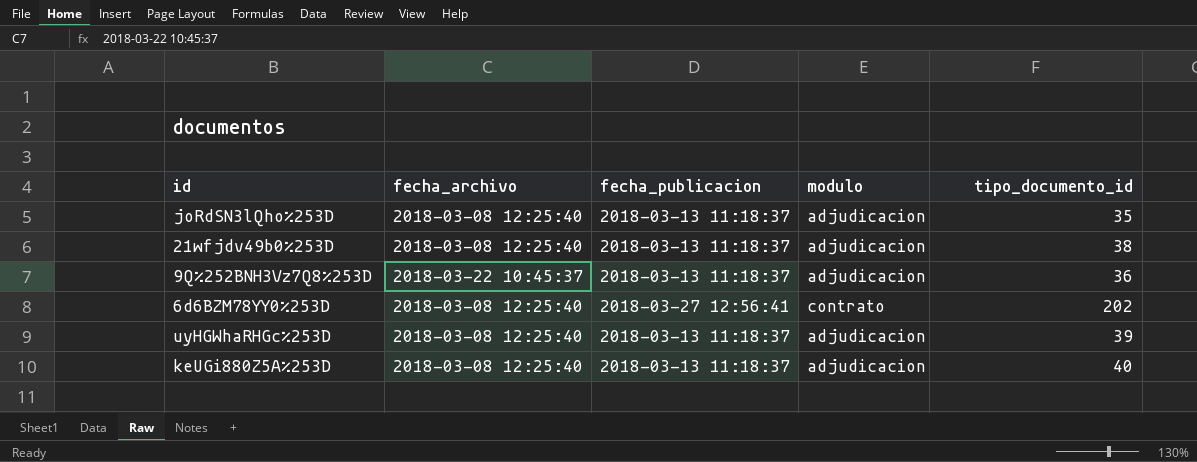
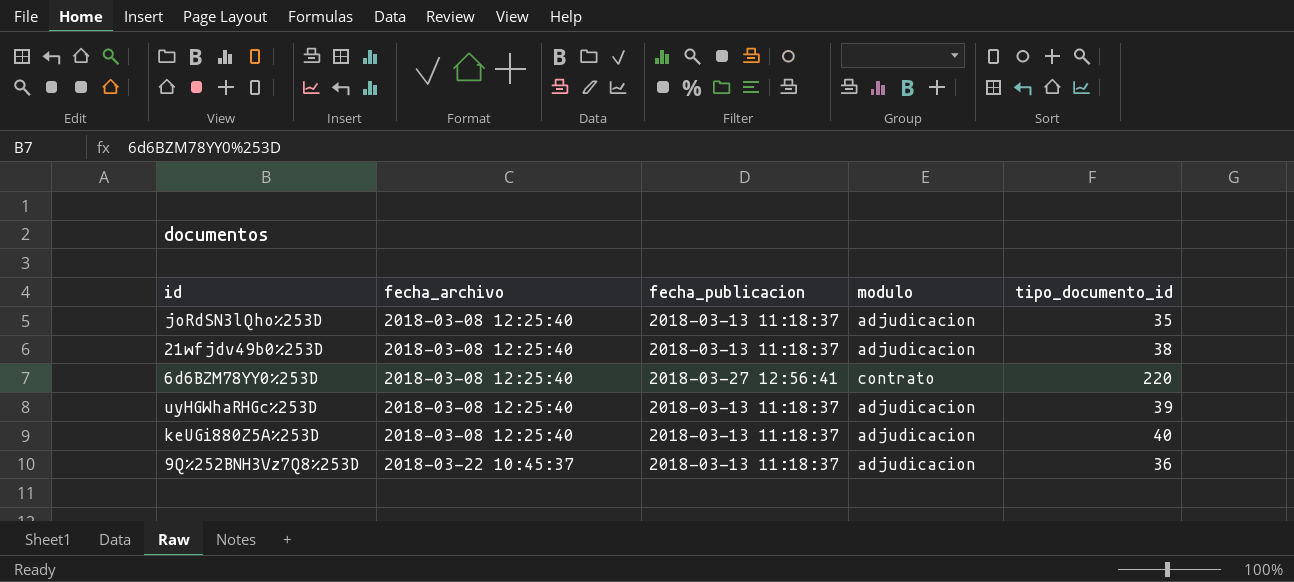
row order: none -> fecha_archivo ascending
6d6BZM78YY0%253D | tipo_documento_id: 202 -> 220

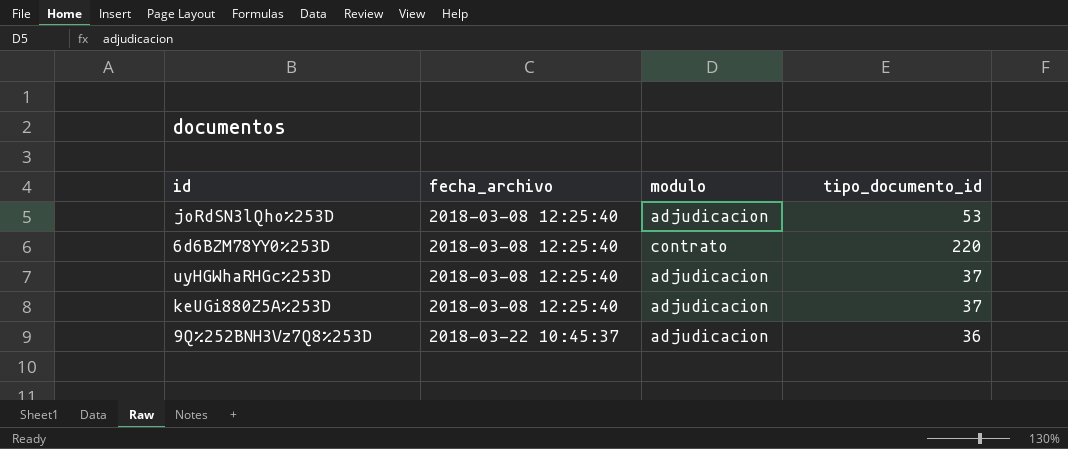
column fecha_publicacion | position: 3 -> none
row 21wfjdv49b0%253D: 2018-03-08 12:25:40 | 2018-03-13 11:18:37 | adjudicacion | 38 -> none
joRdSN3lQho%253D | tipo_documento_id: 35 -> 53
uyHGWhaRHGc%253D | tipo_documento_id: 39 -> 37
keUGi880Z5A%253D | tipo_documento_id: 40 -> 37

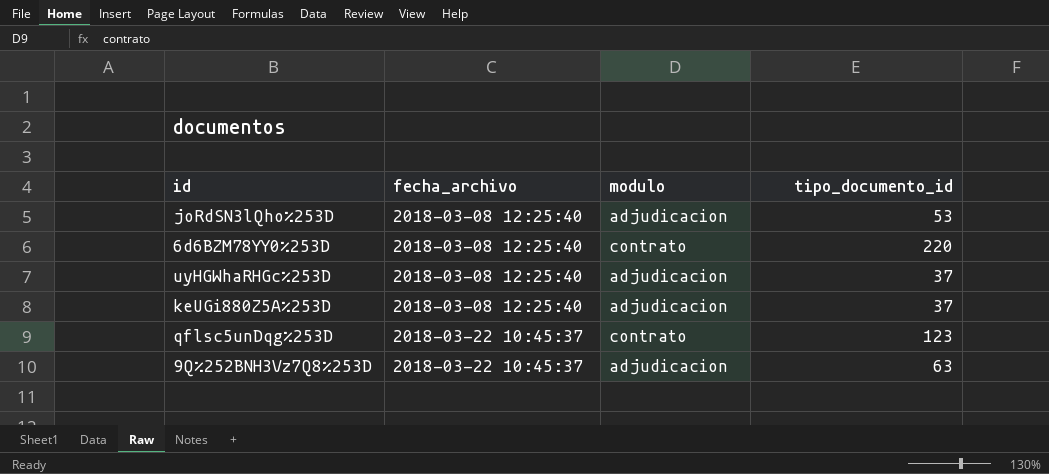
row qflsc5unDqg%253D: none -> 2018-03-22 10:45:37 | contrato | 123
9Q%252BNH3Vz7Q8%253D | tipo_documento_id: 36 -> 63

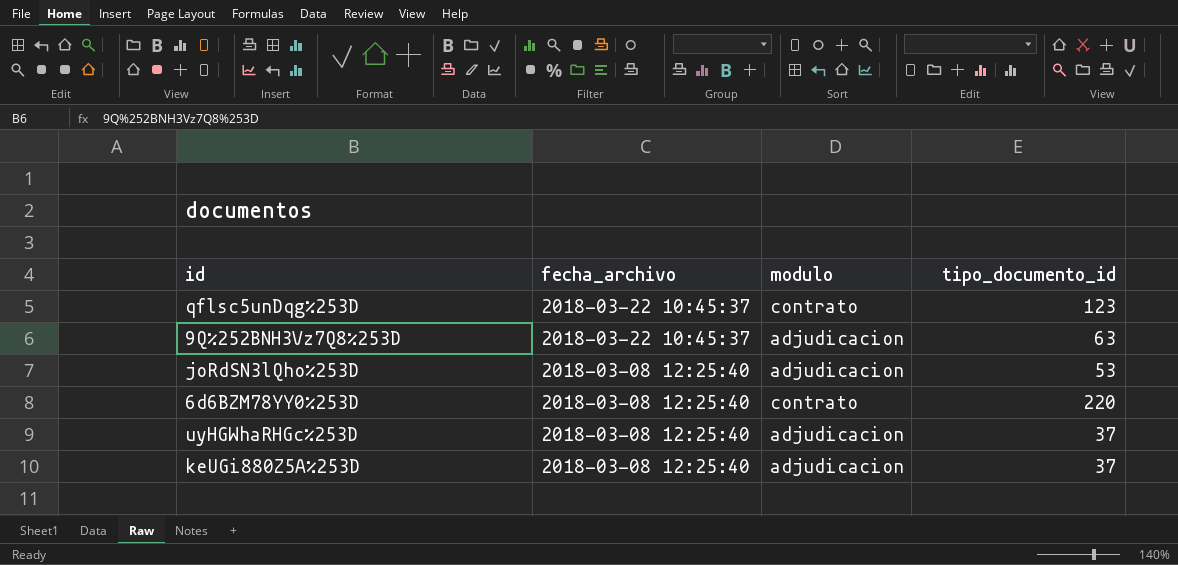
row order: fecha_archivo ascending -> fecha_archivo descending

